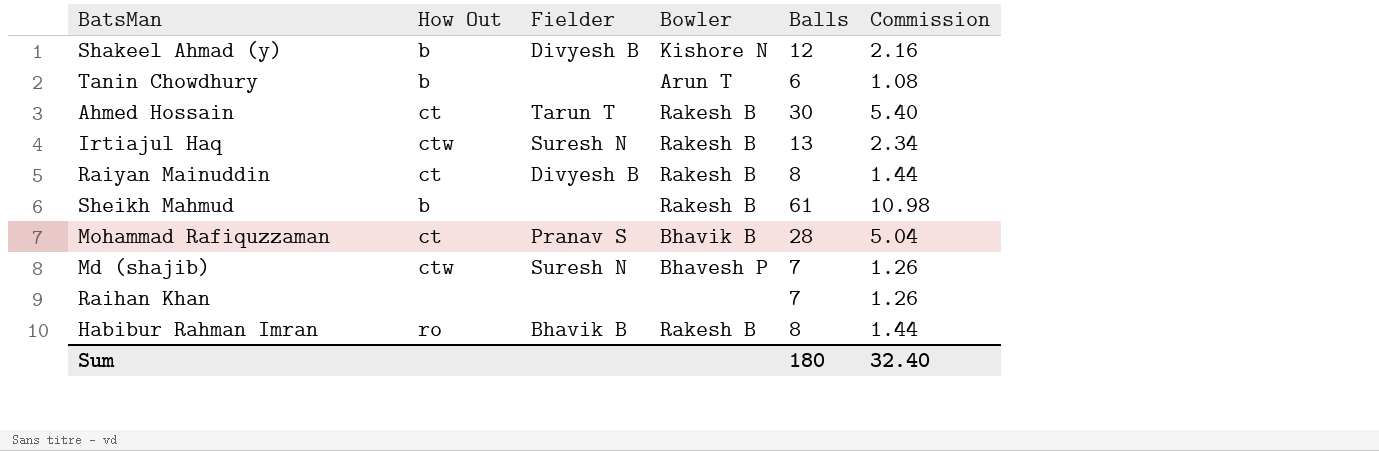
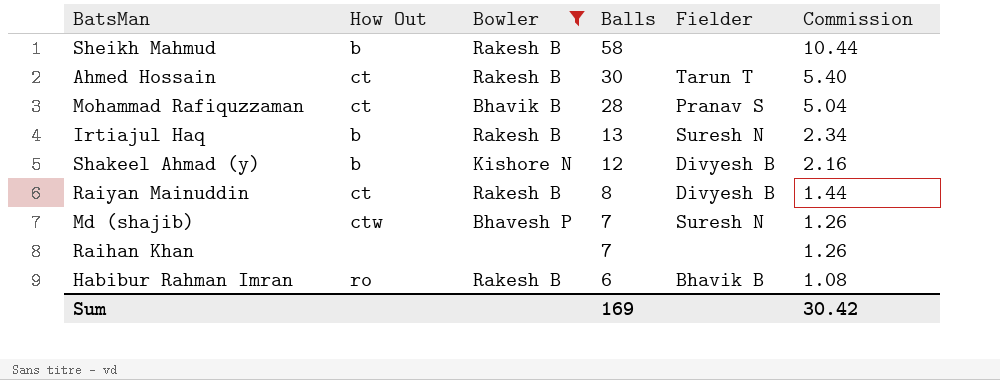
filter: none -> Bowler != Arun T
row order: none -> Balls descending
column Fielder | position: 3 -> 5
Sheikh Mahmud | Balls: 61 -> 58
Sheikh Mahmud | Commission: 10.98 -> 10.44
Irtiajul Haq | How Out: ctw -> b
Habibur Rahman Imran | Balls: 8 -> 6
Habibur Rahman Imran | Commission: 1.44 -> 1.08
Sum | Balls: 180 -> 169
Sum | Commission: 32.40 -> 30.42

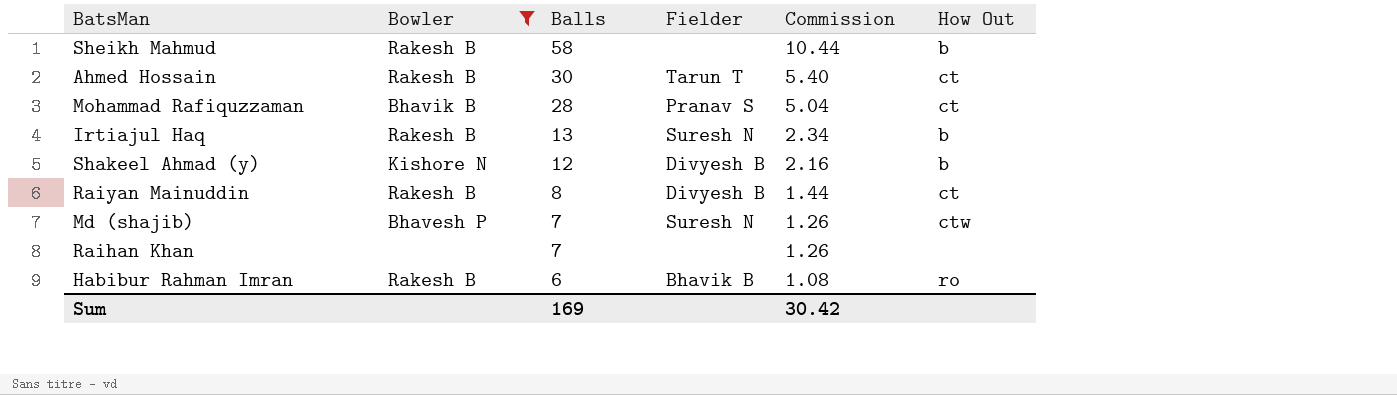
column How Out | position: 2 -> 6

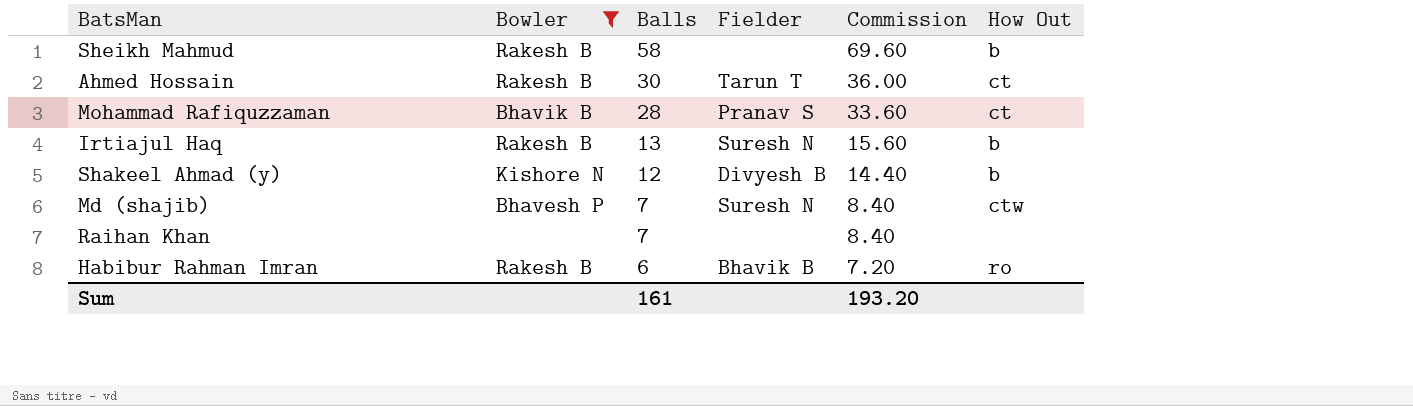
column Commission | formula: [Balls] * 0.18 -> [Balls] * 1.2
row Raiyan Mainuddin: Rakesh B | 8 | Divyesh B | 1.44 | ct -> none
Sum | Balls: 169 -> 161
Sum | Commission: 30.42 -> 193.20

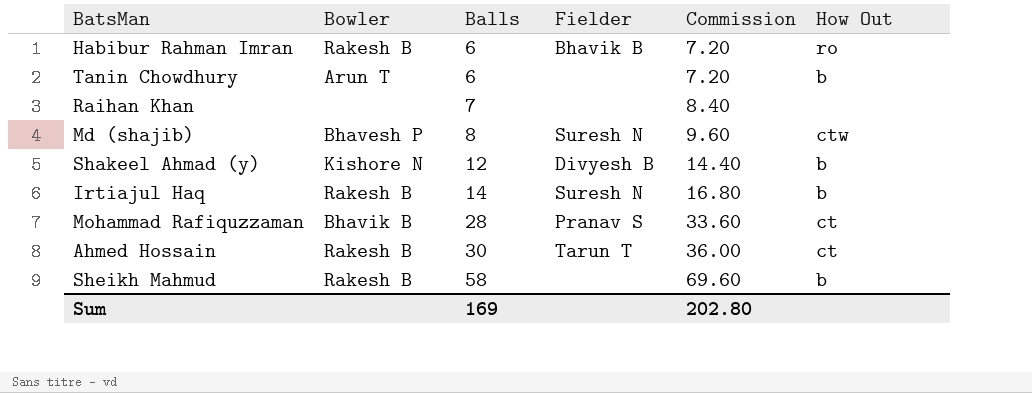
filter: Bowler != Arun T -> none
row order: Balls descending -> Balls ascending
Md (shajib) | Balls: 7 -> 8
Md (shajib) | Commission: 8.40 -> 9.60
Irtiajul Haq | Balls: 13 -> 14
Irtiajul Haq | Commission: 15.60 -> 16.80
Sum | Balls: 161 -> 169
Sum | Commission: 193.20 -> 202.80

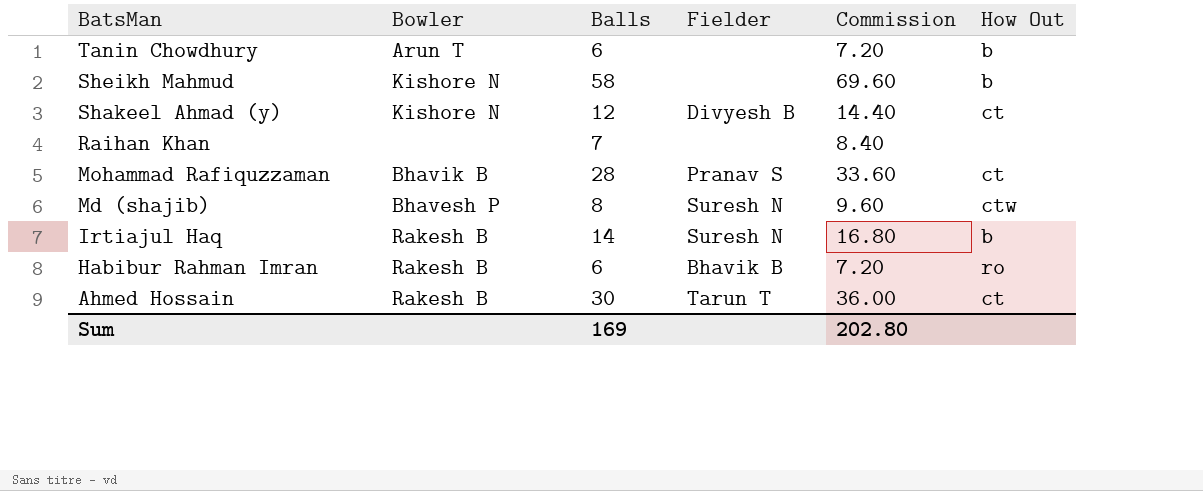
row order: Balls ascending -> BatsMan descending
Sheikh Mahmud | Bowler: Rakesh B -> Kishore N
Shakeel Ahmad (y) | How Out: b -> ct

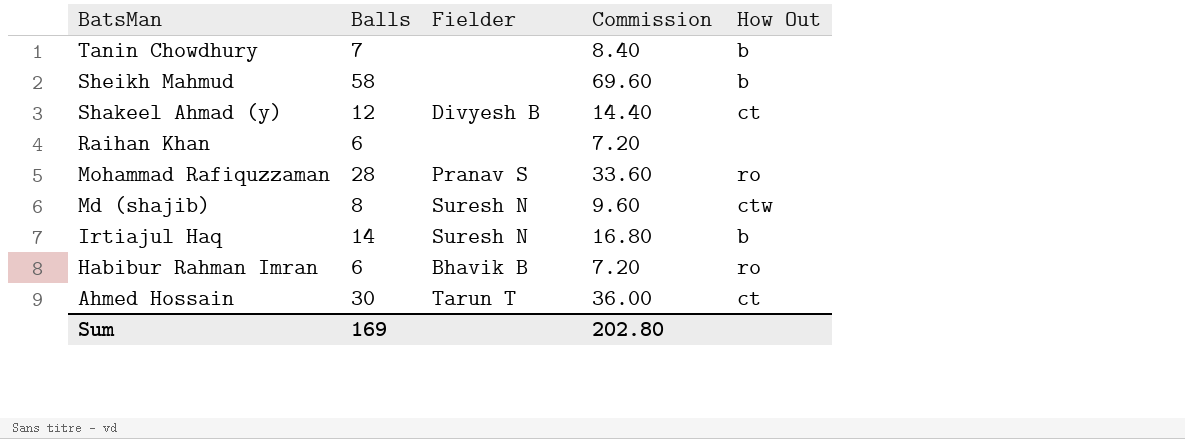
column Bowler | position: 2 -> none
Tanin Chowdhury | Balls: 6 -> 7
Tanin Chowdhury | Commission: 7.20 -> 8.40
Raihan Khan | Balls: 7 -> 6
Raihan Khan | Commission: 8.40 -> 7.20
Mohammad Rafiquzzaman | How Out: ct -> ro

